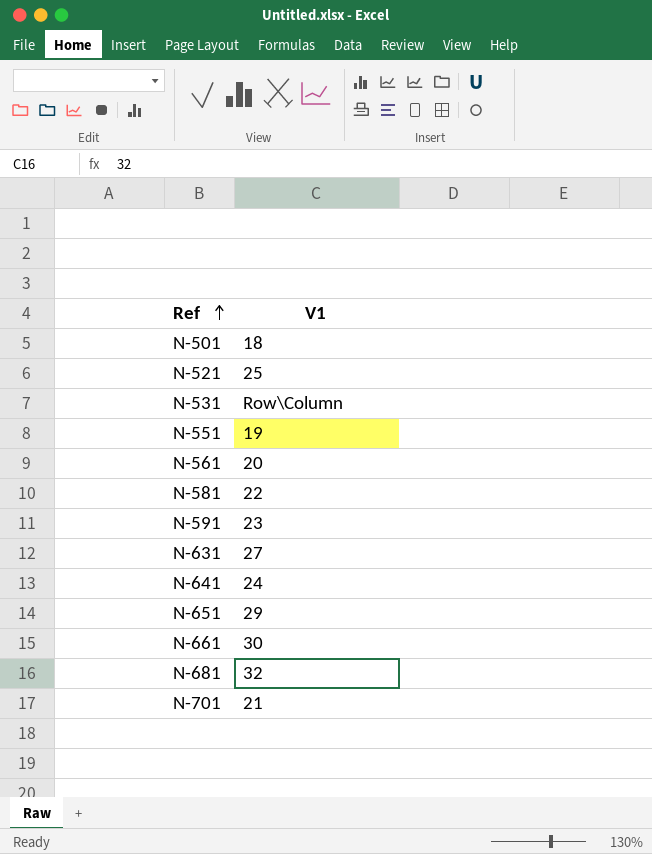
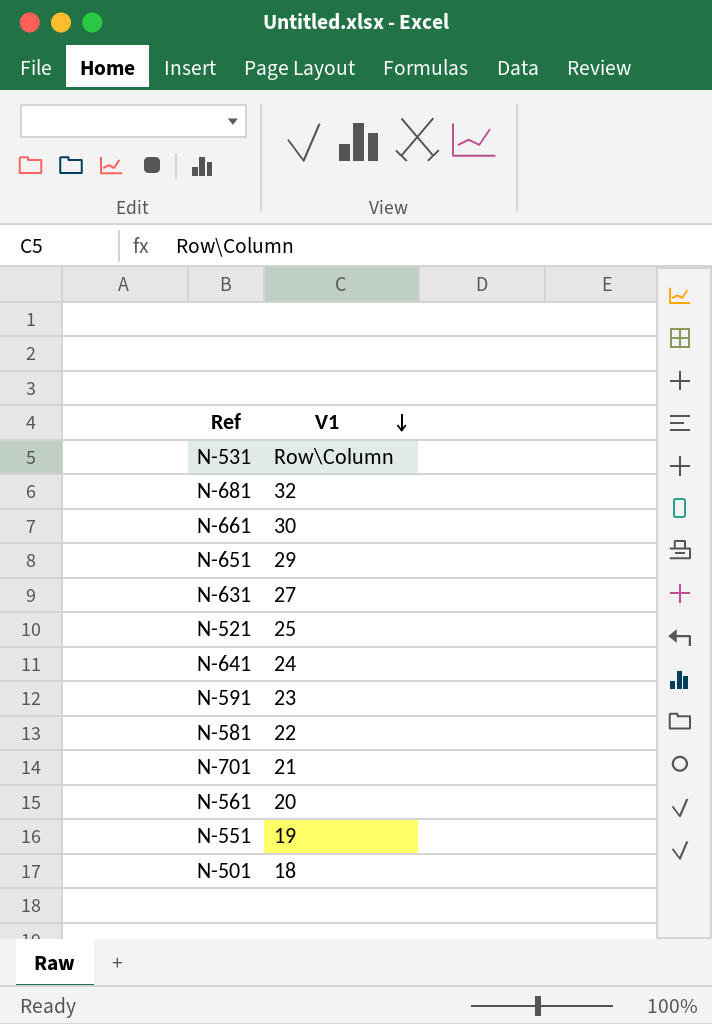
row order: Ref ascending -> V1 descending

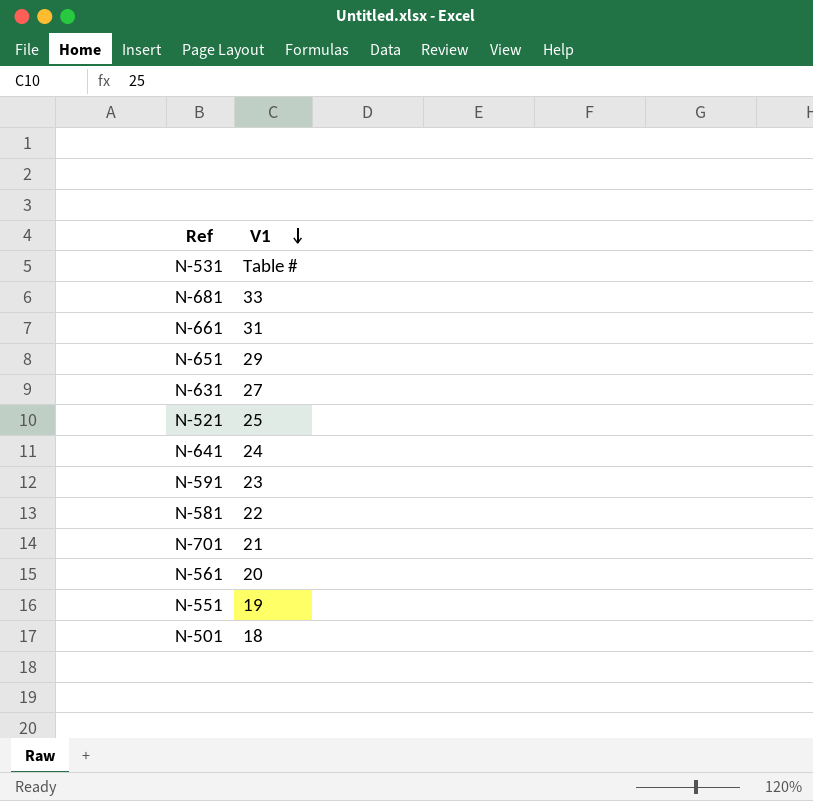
N-531 | V1: Row\Column -> Table #
N-681 | V1: 32 -> 33
N-661 | V1: 30 -> 31

